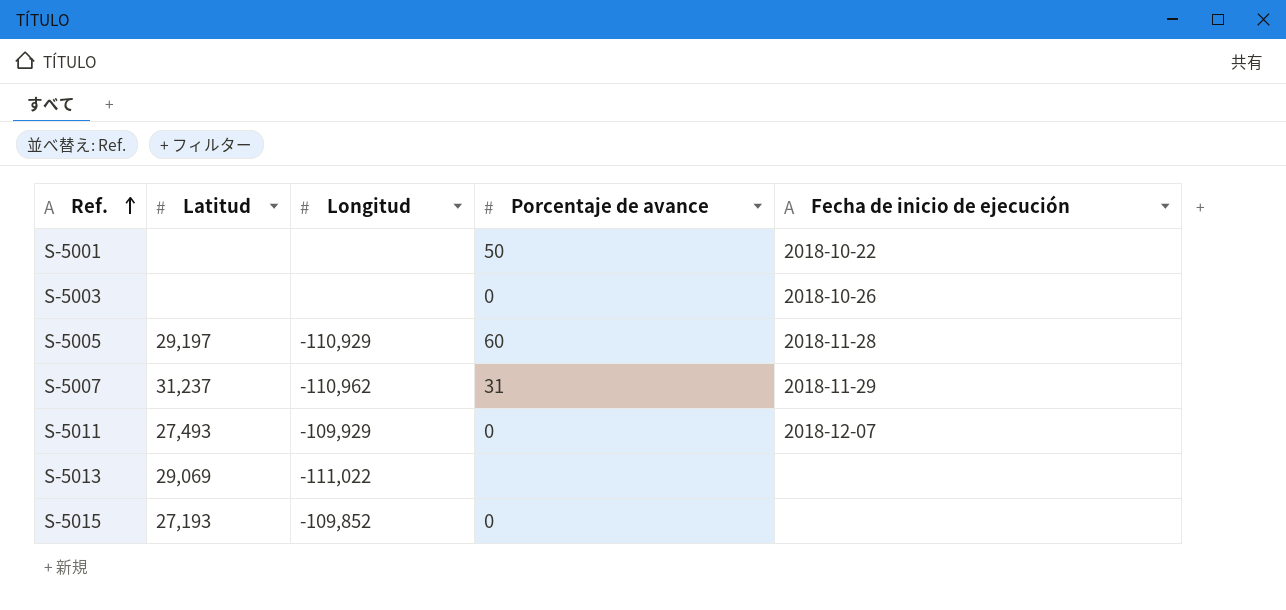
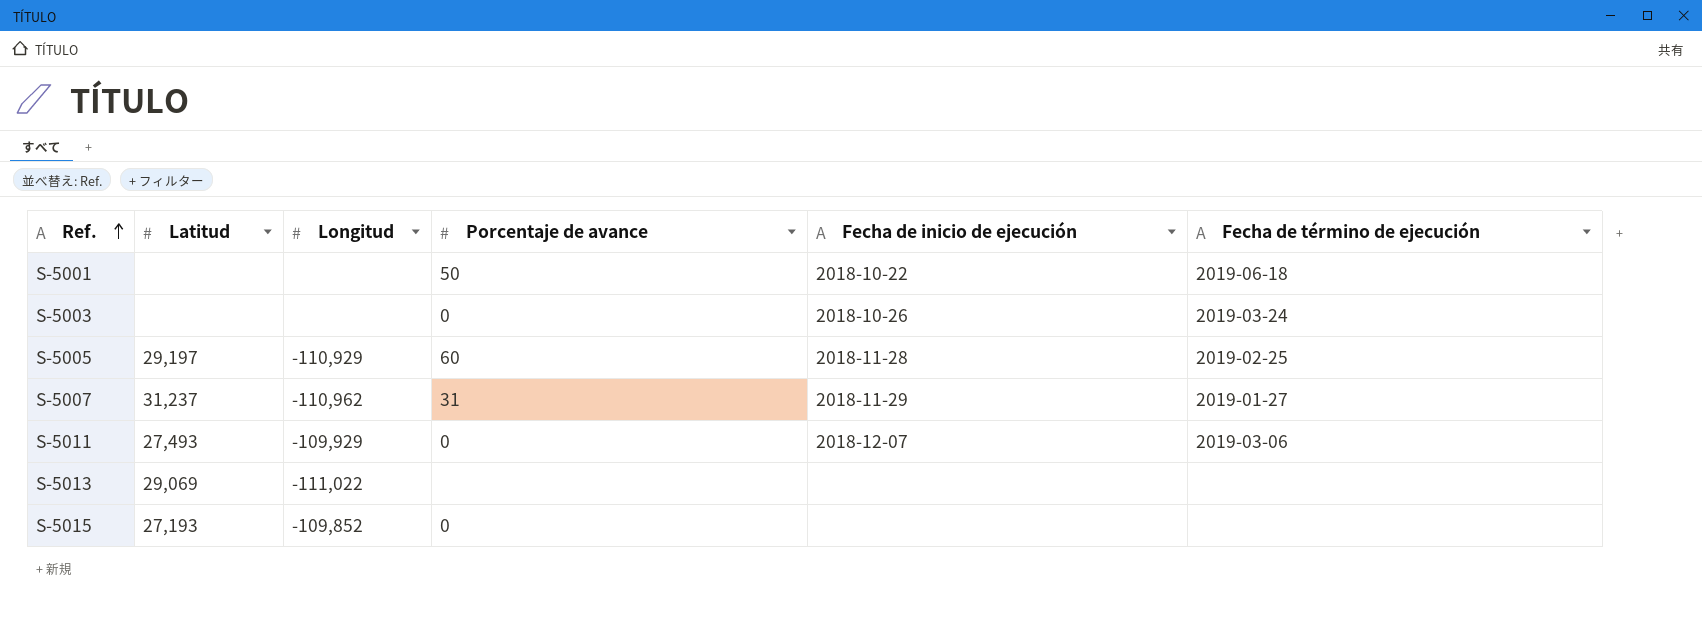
column Fecha de término de ejecución | position: none -> 6

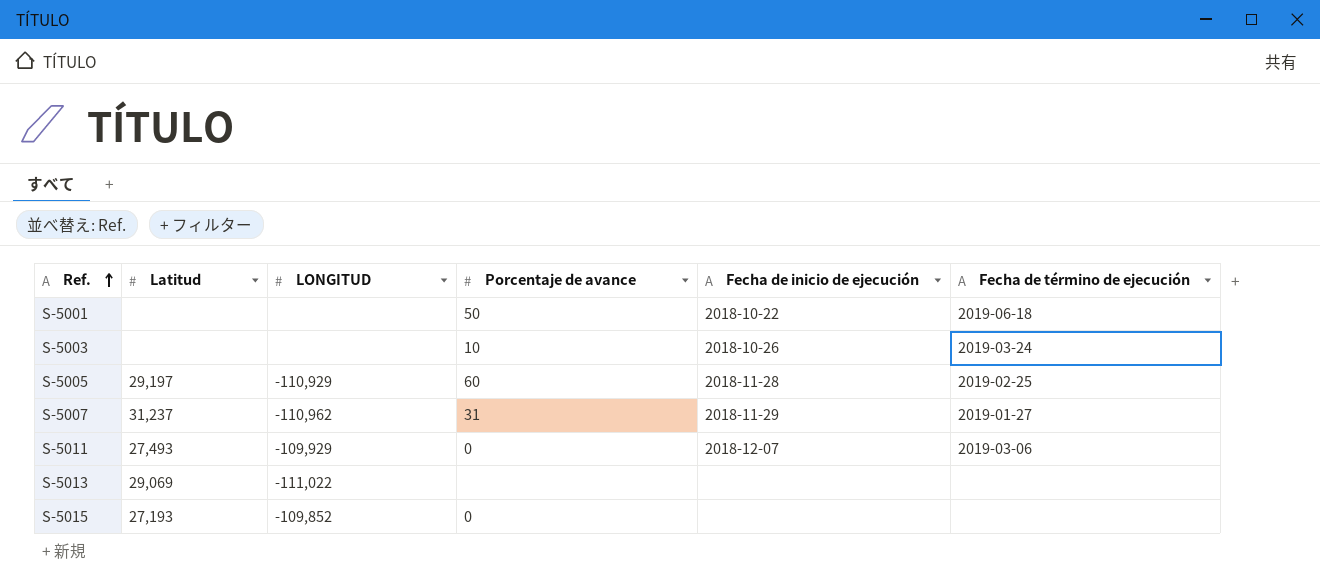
column name: Longitud -> LONGITUD
S-5003 | Porcentaje de avance: 0 -> 10

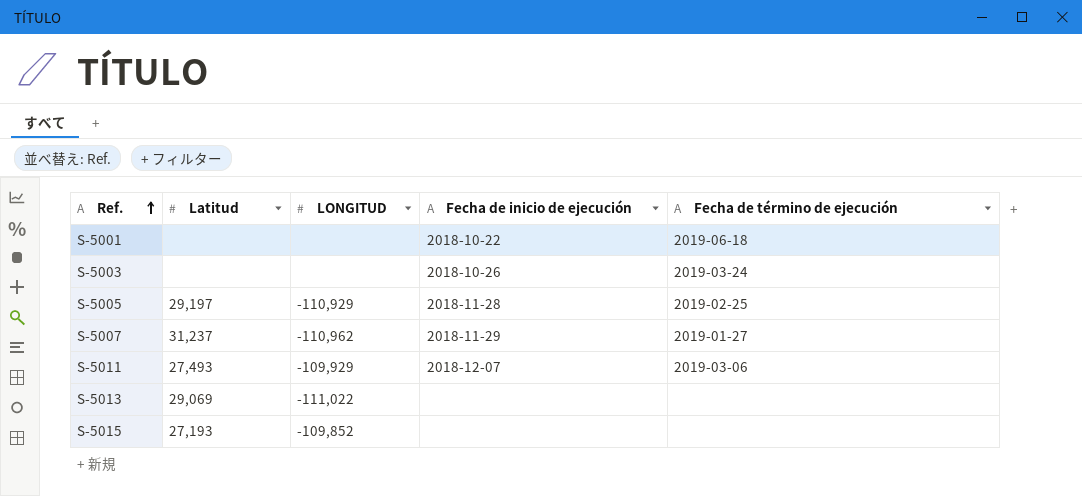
column Porcentaje de avance | position: 4 -> none

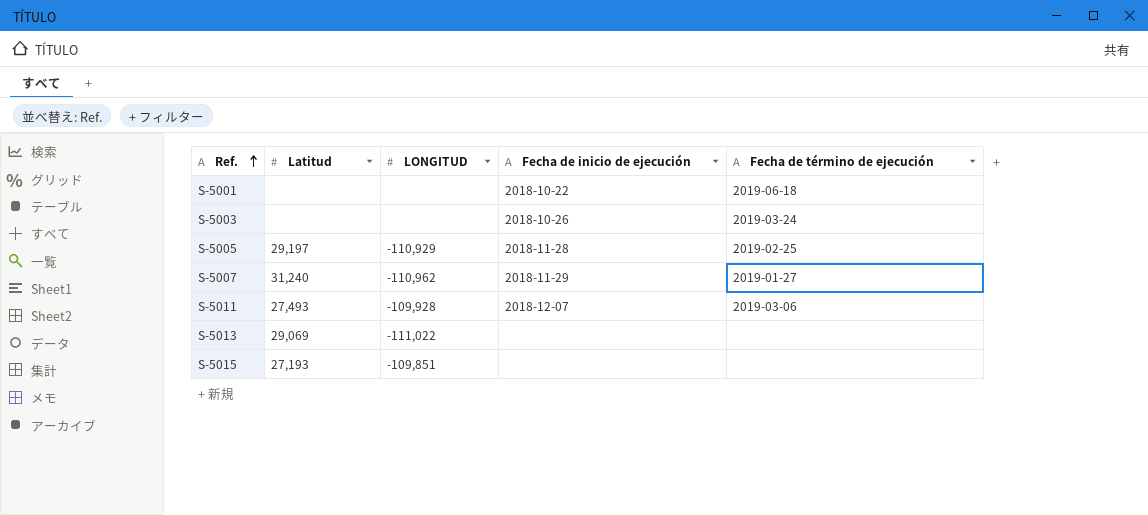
S-5007 | Latitud: 31,237 -> 31,240
S-5011 | LONGITUD: -109,929 -> -109,928
S-5015 | LONGITUD: -109,852 -> -109,851

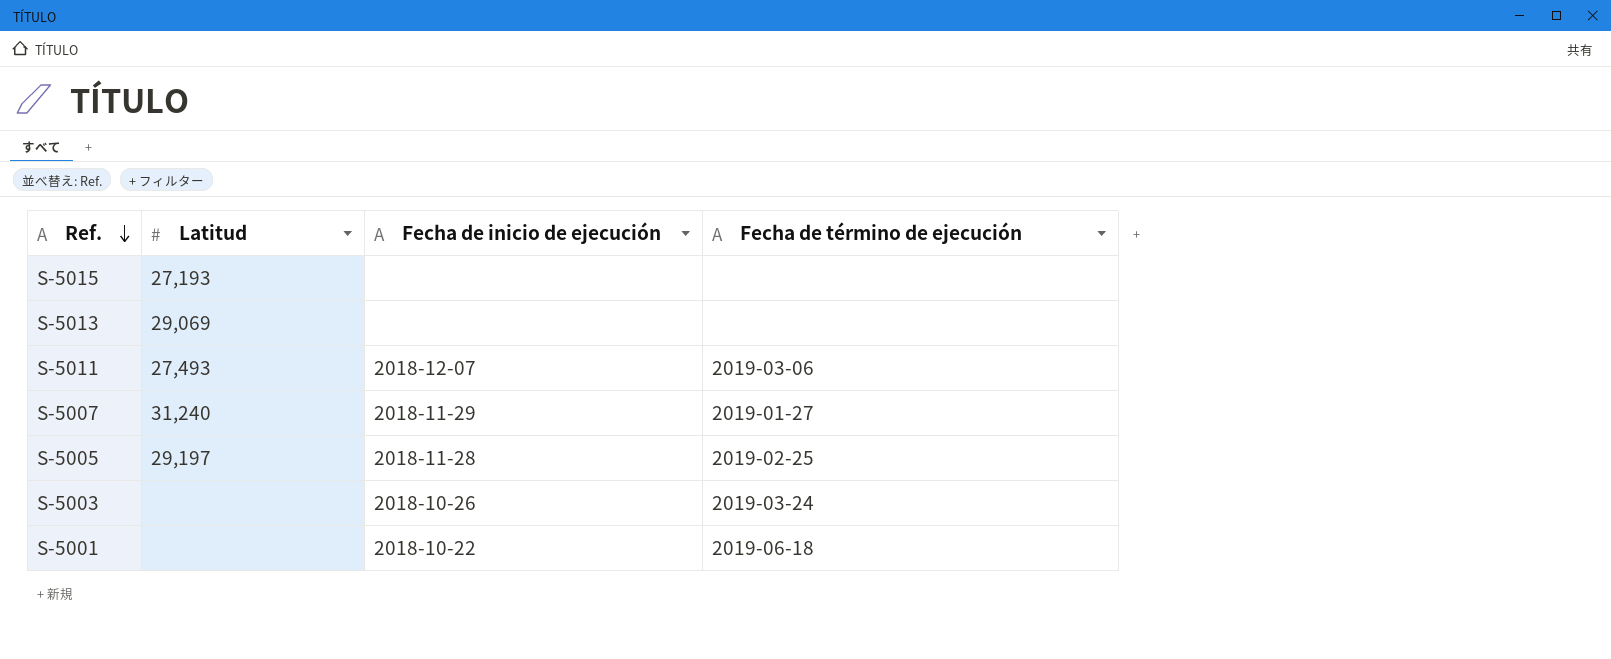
row order: Ref. ascending -> Ref. descending
column LONGITUD | position: 3 -> none

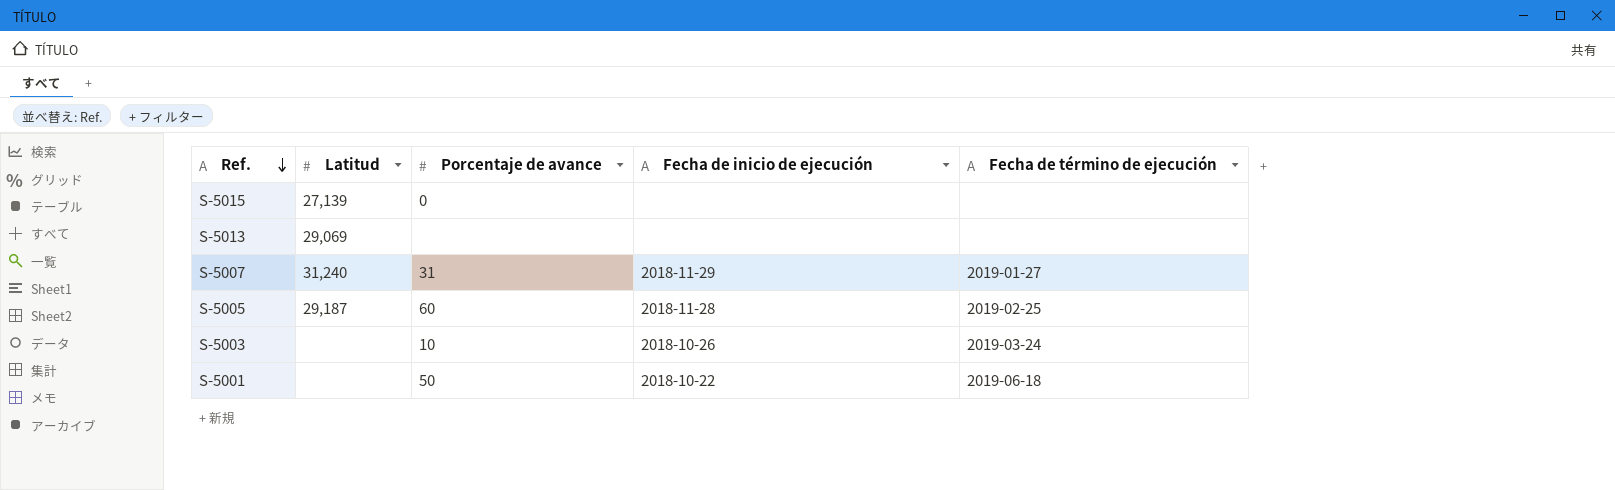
column Porcentaje de avance | position: none -> 3
row S-5011: 27,493 | 2018-12-07 | 2019-03-06 -> none
S-5015 | Latitud: 27,193 -> 27,139
S-5005 | Latitud: 29,197 -> 29,187

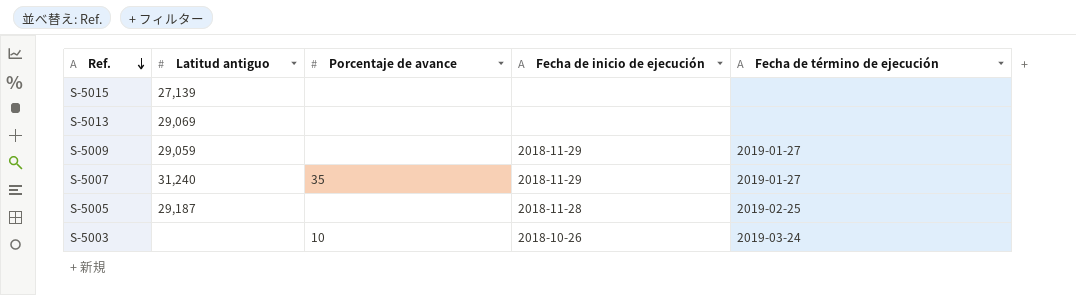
column name: Latitud -> Latitud antiguo
row S-5001: none | 50 | 2018-10-22 | 2019-06-18 -> none
S-5015 | Porcentaje de avance: 0 -> none
row S-5009: none -> 29,059 | none | 2018-11-29 | 2019-01-27
S-5007 | Porcentaje de avance: 31 -> 35
S-5005 | Porcentaje de avance: 60 -> none

